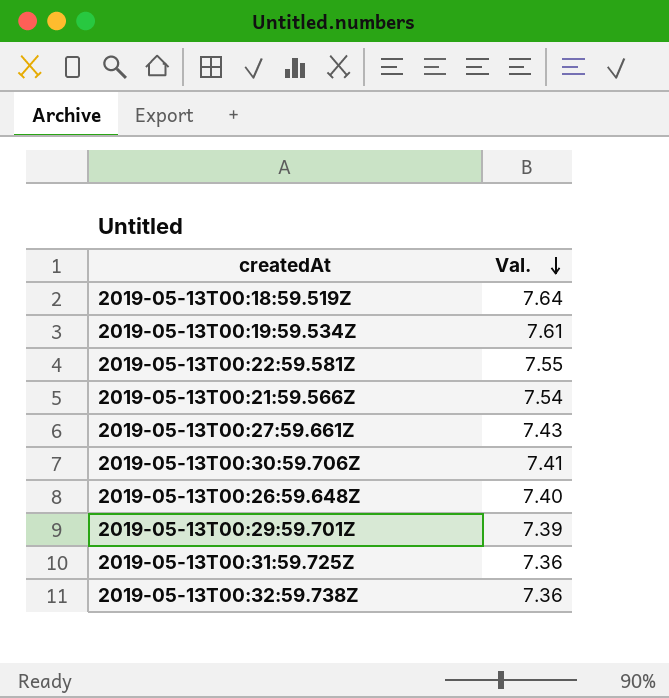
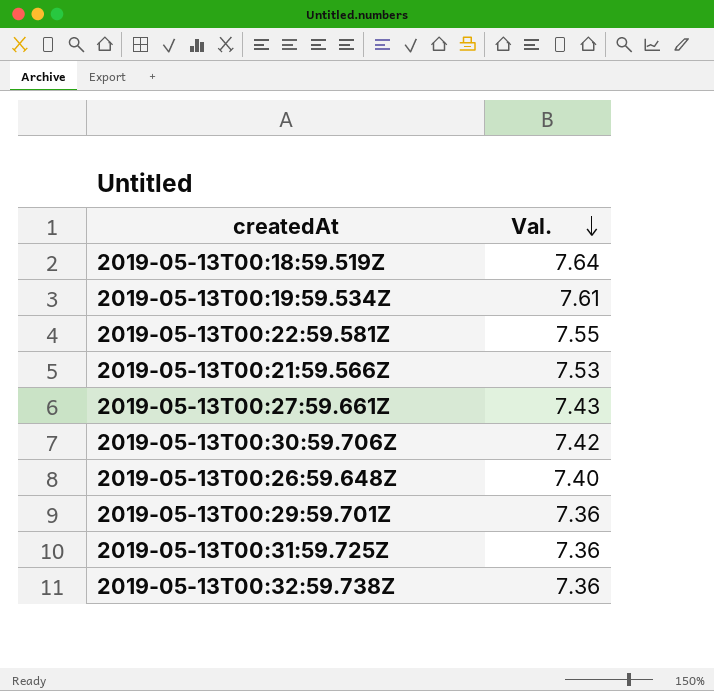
2019-05-13T00:21:59.566Z | Val.: 7.54 -> 7.53
2019-05-13T00:30:59.706Z | Val.: 7.41 -> 7.42
2019-05-13T00:29:59.701Z | Val.: 7.39 -> 7.36

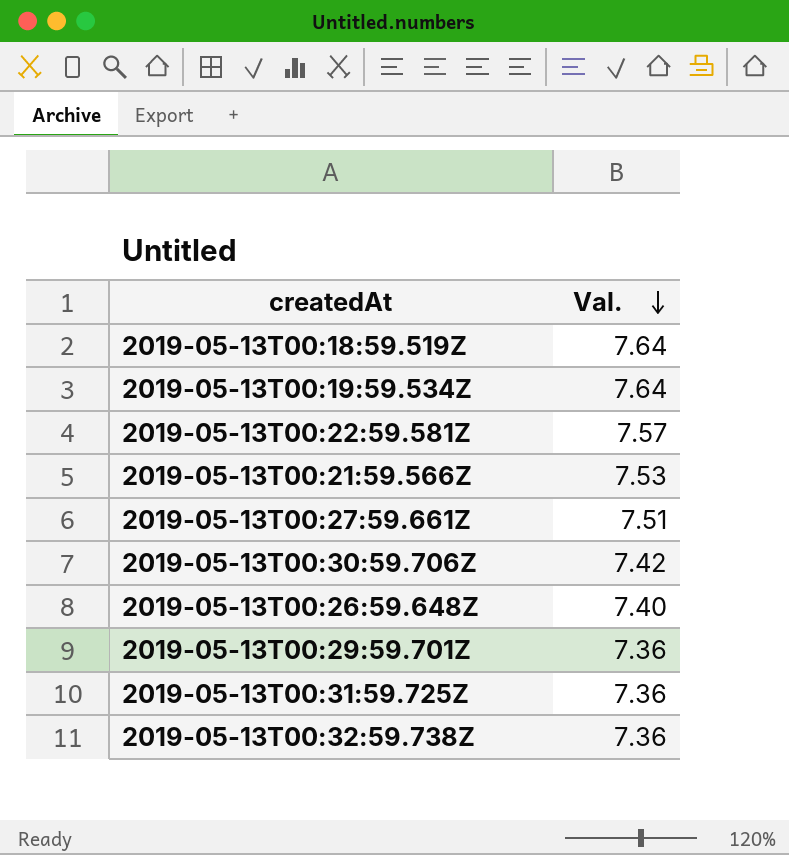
2019-05-13T00:19:59.534Z | Val.: 7.61 -> 7.64
2019-05-13T00:22:59.581Z | Val.: 7.55 -> 7.57
2019-05-13T00:27:59.661Z | Val.: 7.43 -> 7.51

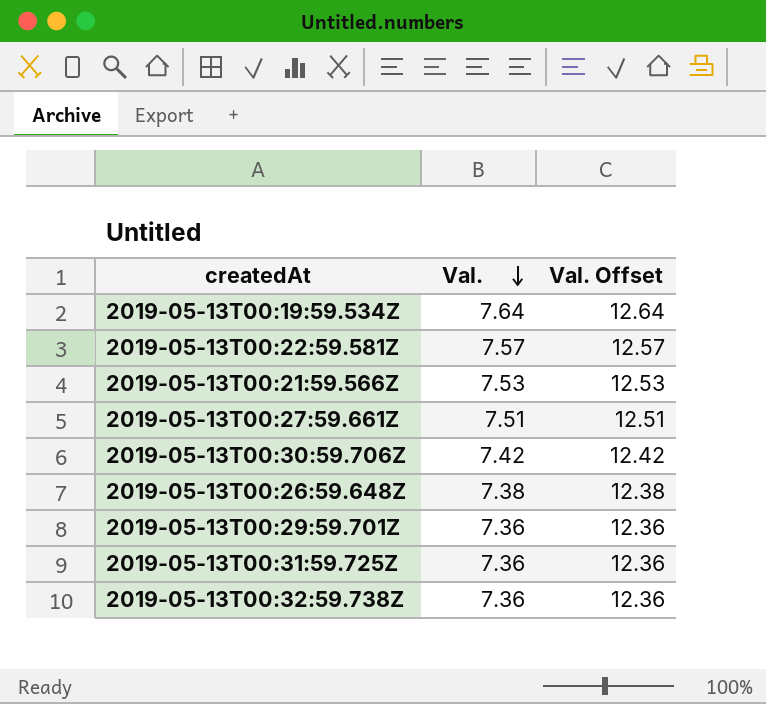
column Val. Offset | formula: none -> [Val.] + 5
row 2019-05-13T00:18:59.519Z: 7.64 -> none
2019-05-13T00:26:59.648Z | Val.: 7.40 -> 7.38

